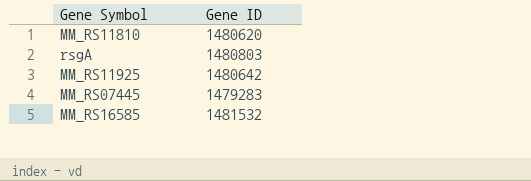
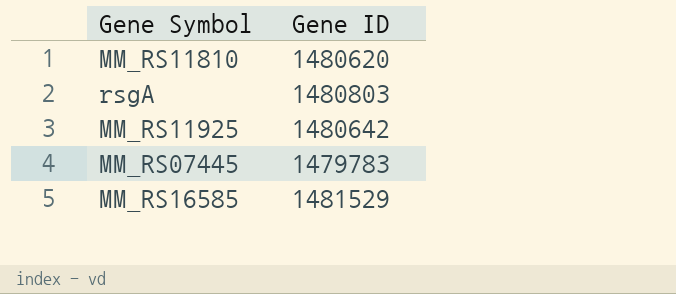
MM_RS07445 | Gene ID: 1479283 -> 1479783
MM_RS16585 | Gene ID: 1481532 -> 1481529

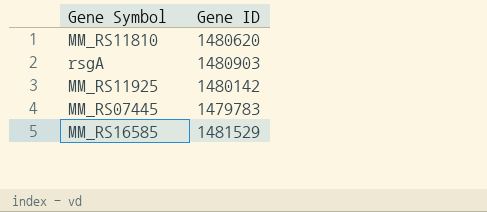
rsgA | Gene ID: 1480803 -> 1480903
MM_RS11925 | Gene ID: 1480642 -> 1480142

